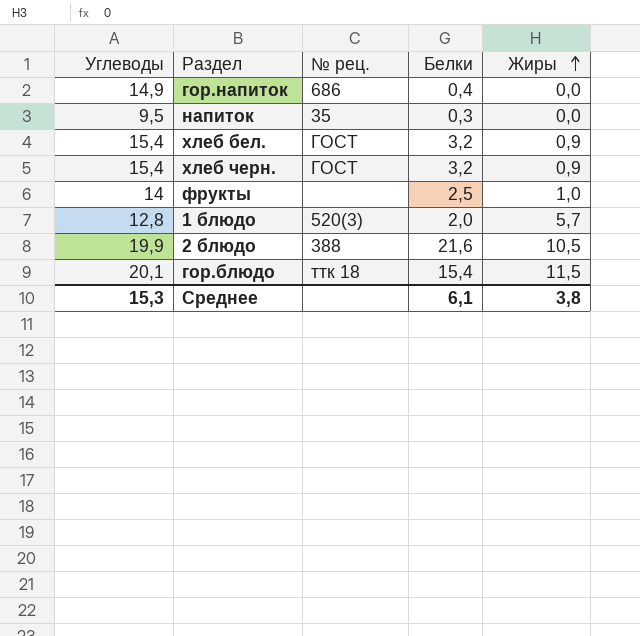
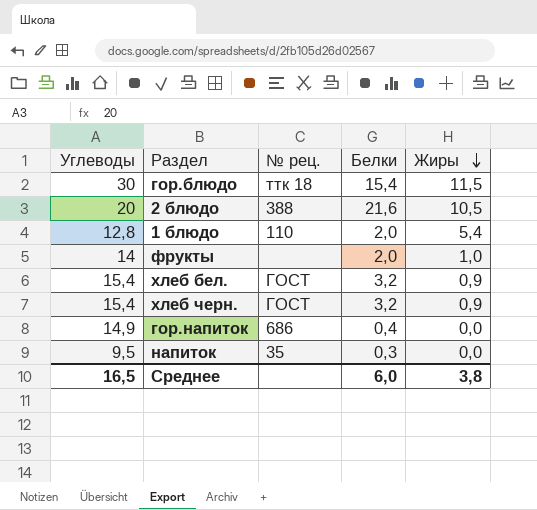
row order: Жиры ascending -> Жиры descending
гор.блюдо | Углеводы: 20,1 -> 30
2 блюдо | Углеводы: 19,9 -> 20
1 блюдо | № рец.: 520(3) -> 110
1 блюдо | Жиры: 5,7 -> 5,4
фрукты | Белки: 2,5 -> 2,0
Среднее | Углеводы: 15,3 -> 16,5
Среднее | Белки: 6,1 -> 6,0

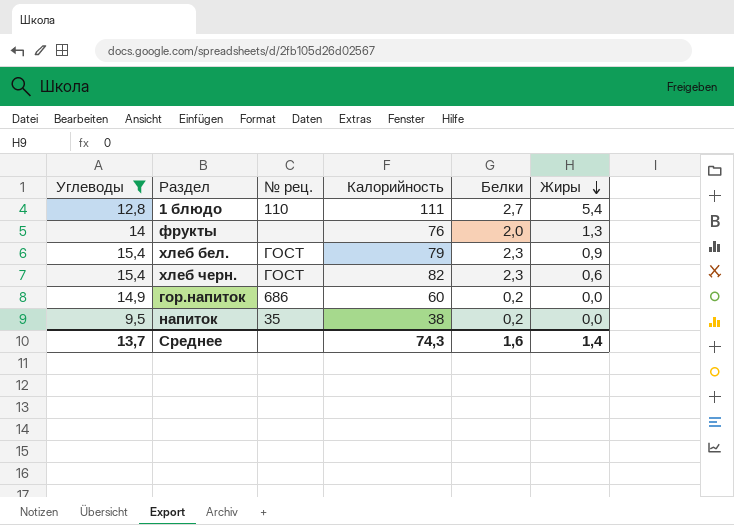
filter: none -> Углеводы <= 15,4
column Калорийность | position: none -> 4
1 блюдо | Белки: 2,0 -> 2,7
фрукты | Жиры: 1,0 -> 1,3
хлеб бел. | Белки: 3,2 -> 2,3
хлеб черн. | Белки: 3,2 -> 2,3
хлеб черн. | Жиры: 0,9 -> 0,6
гор.напиток | Белки: 0,4 -> 0,2
напиток | Белки: 0,3 -> 0,2
Среднее | Углеводы: 16,5 -> 13,7
Среднее | Белки: 6,0 -> 1,6
Среднее | Жиры: 3,8 -> 1,4

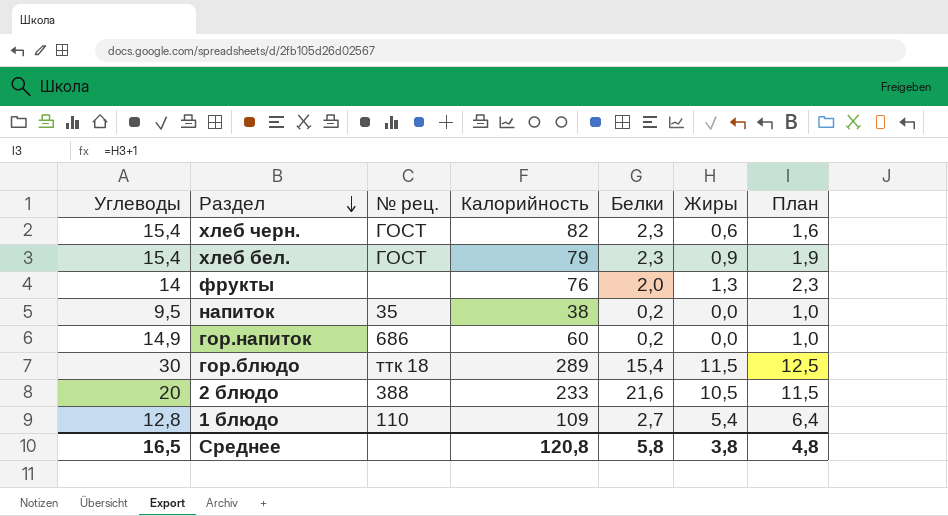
filter: Углеводы <= 15,4 -> none
row order: Жиры descending -> Раздел descending
column План | formula: none -> [Жиры] + 1
1 блюдо | Калорийность: 111 -> 109
Среднее | Углеводы: 13,7 -> 16,5
Среднее | Калорийность: 74,3 -> 120,8
Среднее | Белки: 1,6 -> 5,8
Среднее | Жиры: 1,4 -> 3,8

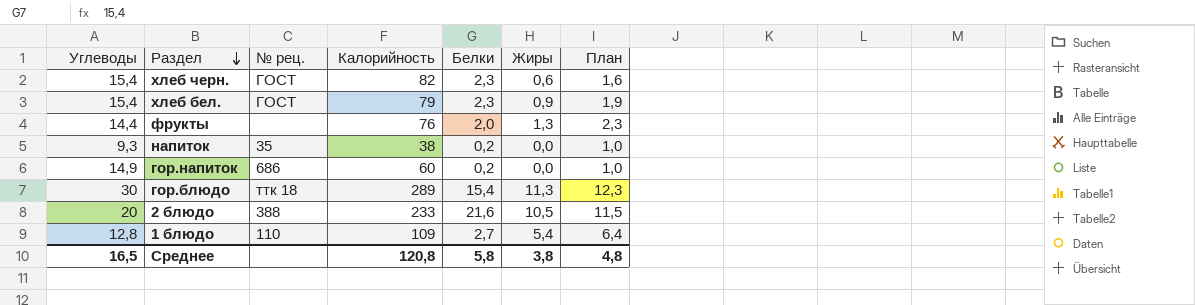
фрукты | Углеводы: 14 -> 14,4
напиток | Углеводы: 9,5 -> 9,3
гор.блюдо | Жиры: 11,5 -> 11,3
гор.блюдо | План: 12,5 -> 12,3

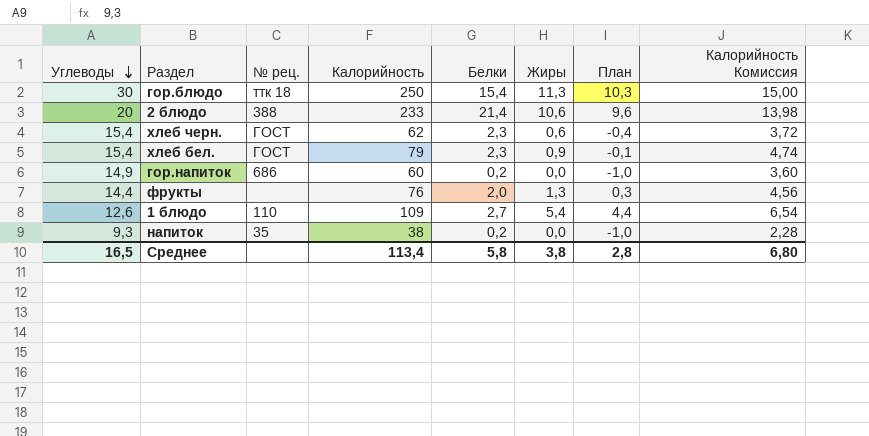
row order: Раздел descending -> Углеводы descending
column План | formula: [Жиры] + 1 -> [Жиры] - 1
column Калорийность Комиссия | formula: none -> [Калорийность] * 0,06
гор.блюдо | Калорийность: 289 -> 250
2 блюдо | Белки: 21,6 -> 21,4
2 блюдо | Жиры: 10,5 -> 10,6
хлеб черн. | Калорийность: 82 -> 62
1 блюдо | Углеводы: 12,8 -> 12,6
Среднее | Калорийность: 120,8 -> 113,4
Среднее | План: 4,8 -> 2,8

